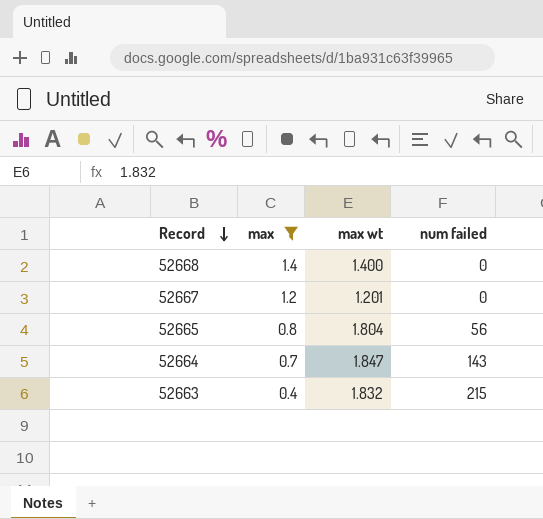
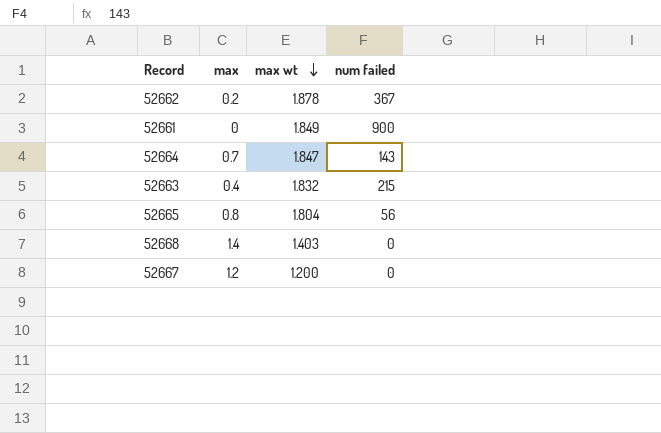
filter: max >= 0.4 -> none
row order: Record descending -> max wt descending
52668 | max wt: 1.400 -> 1.403
52667 | max wt: 1.201 -> 1.200

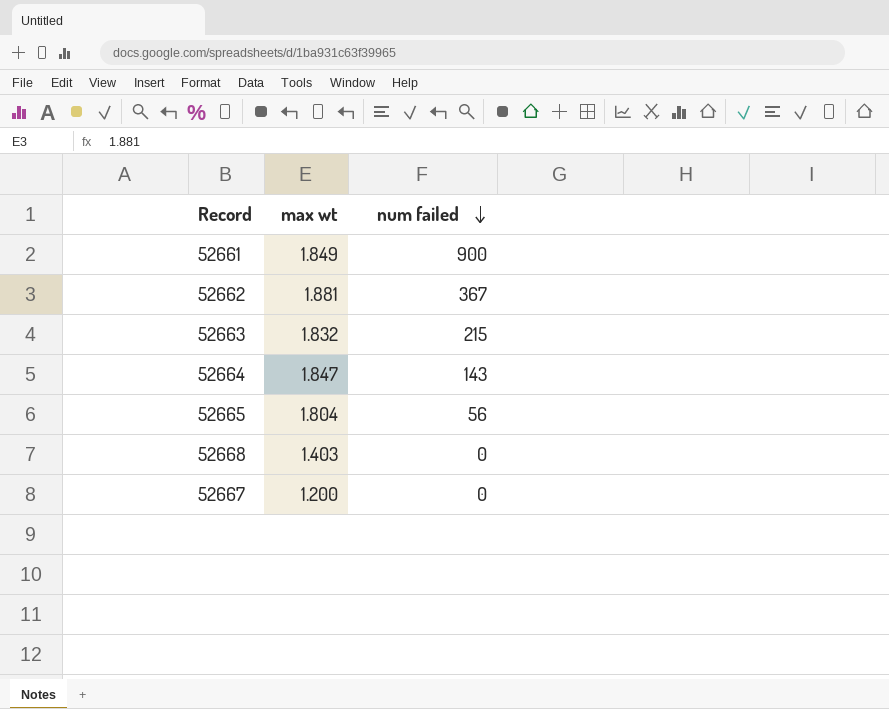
row order: max wt descending -> num failed descending
column max | position: 2 -> none
52662 | max wt: 1.878 -> 1.881

